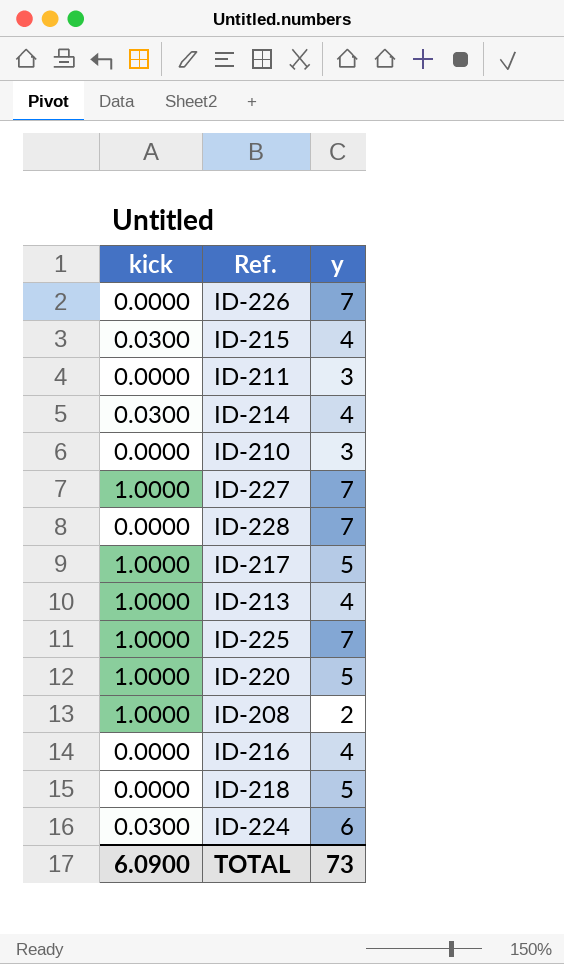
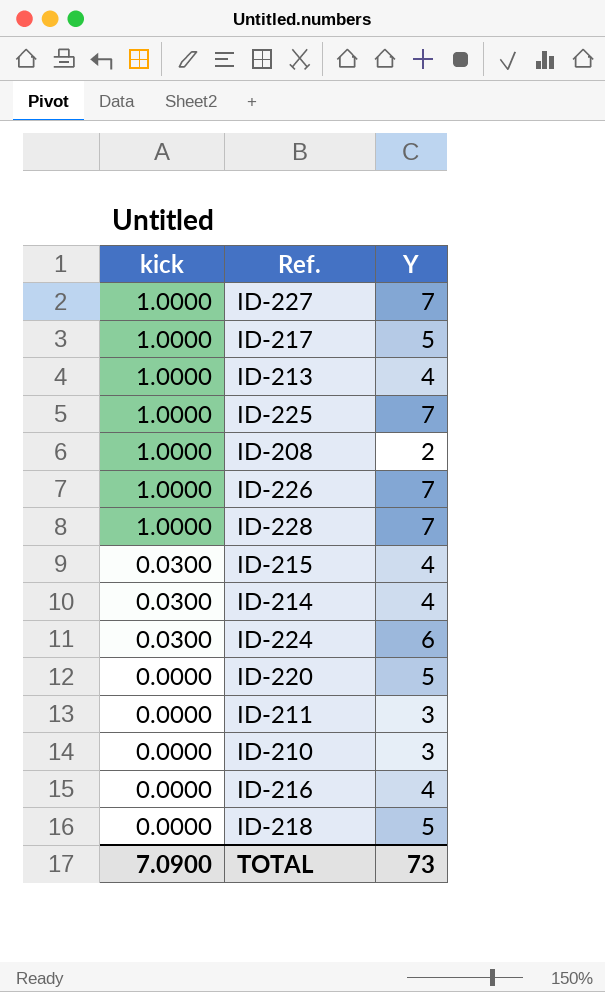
row order: none -> kick descending
column name: y -> Y
ID-226 | kick: 0.0000 -> 1.0000
ID-228 | kick: 0.0000 -> 1.0000
ID-220 | kick: 1.0000 -> 0.0000
TOTAL | kick: 6.0900 -> 7.0900

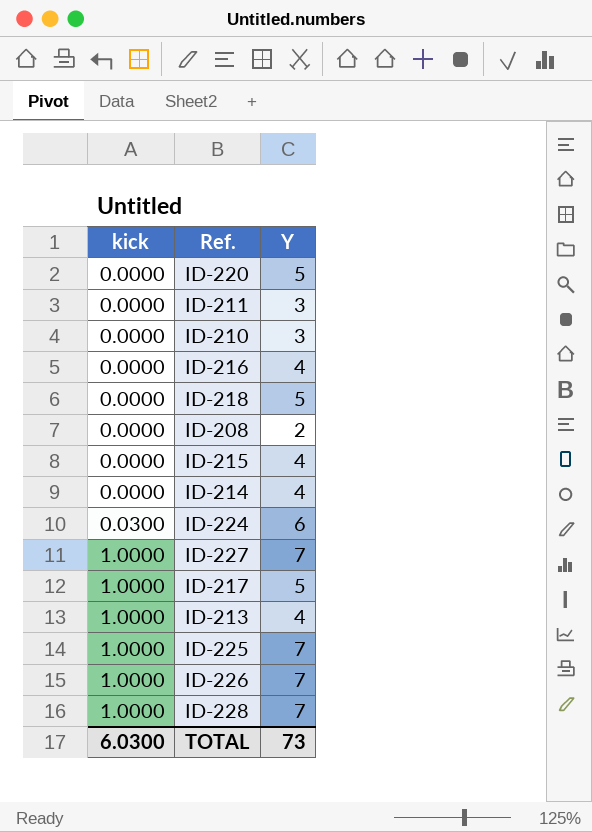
row order: kick descending -> kick ascending
ID-208 | kick: 1.0000 -> 0.0000
ID-215 | kick: 0.0300 -> 0.0000
ID-214 | kick: 0.0300 -> 0.0000
TOTAL | kick: 7.0900 -> 6.0300

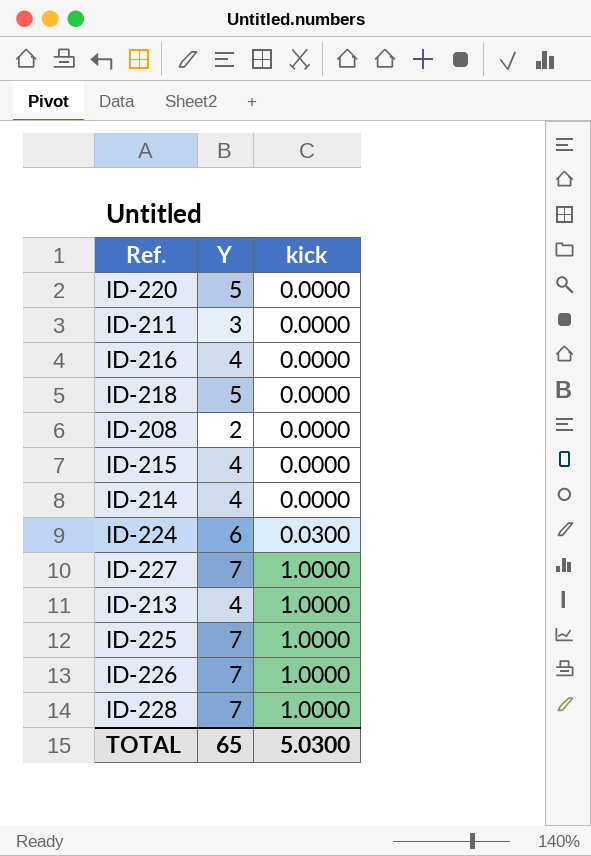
column kick | position: 1 -> 3
row ID-210: 0.0000 | 3 -> none
row ID-217: 1.0000 | 5 -> none
TOTAL | Y: 73 -> 65
TOTAL | kick: 6.0300 -> 5.0300

